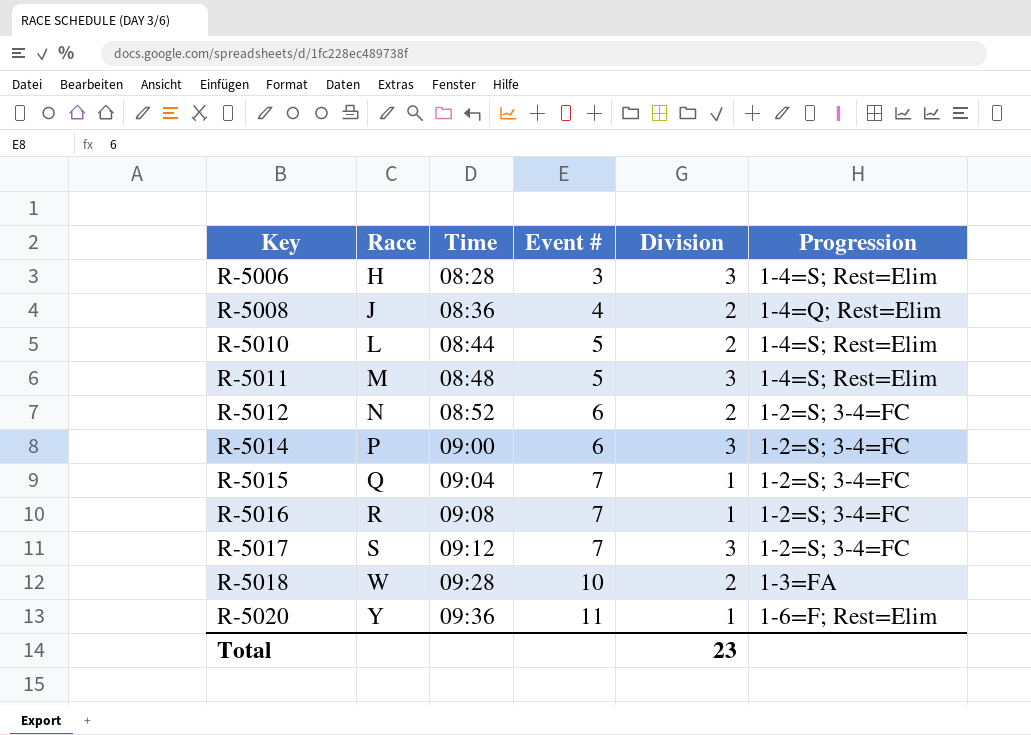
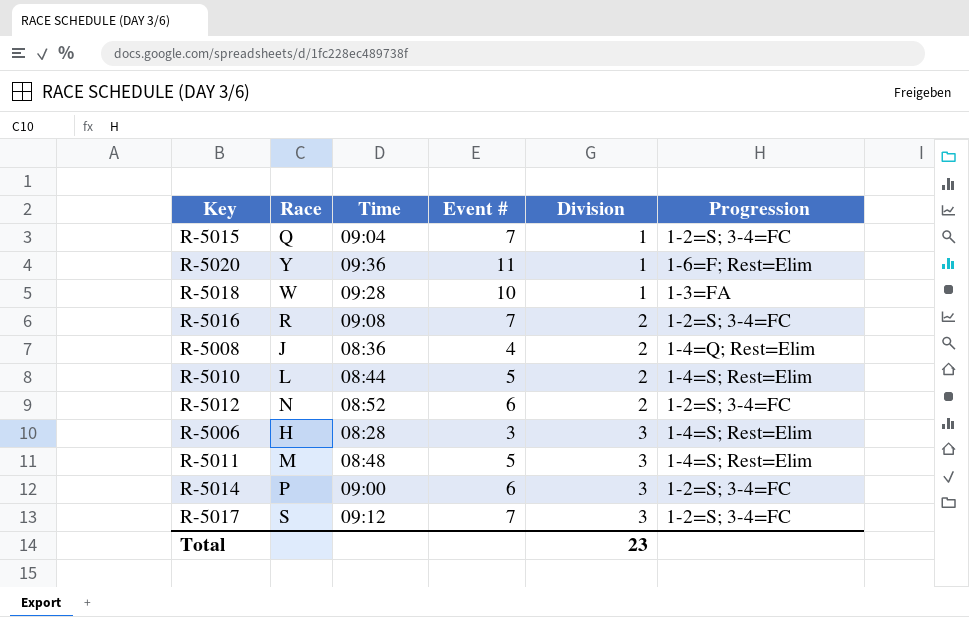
row order: Key ascending -> Division ascending
R-5018 | Division: 2 -> 1
R-5016 | Division: 1 -> 2

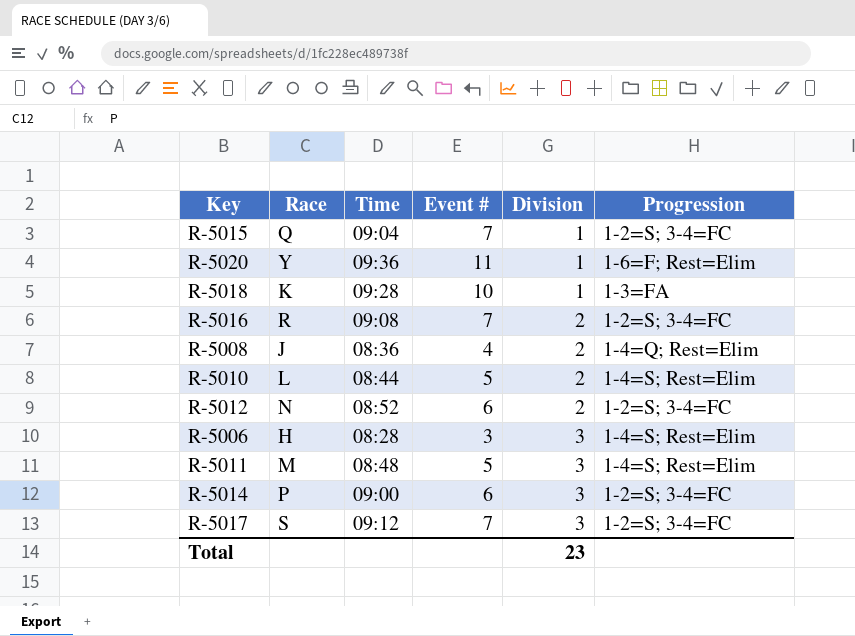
R-5018 | Race: W -> K

